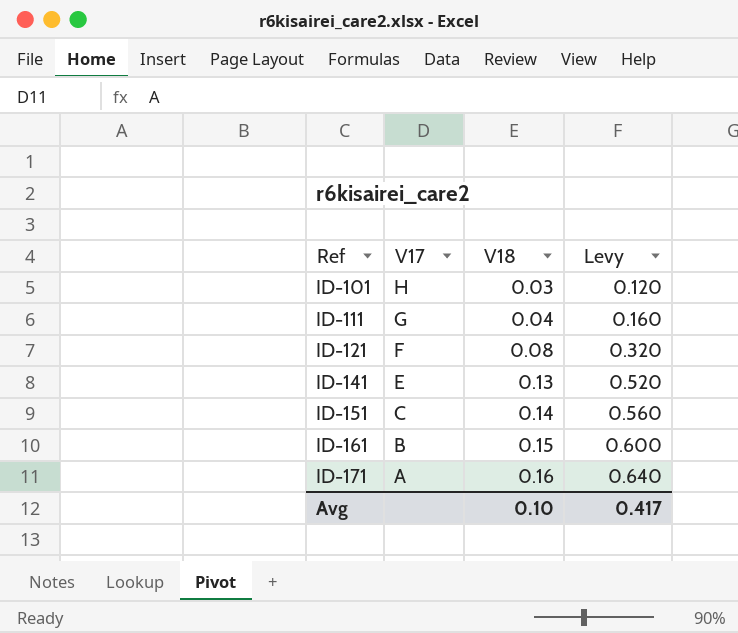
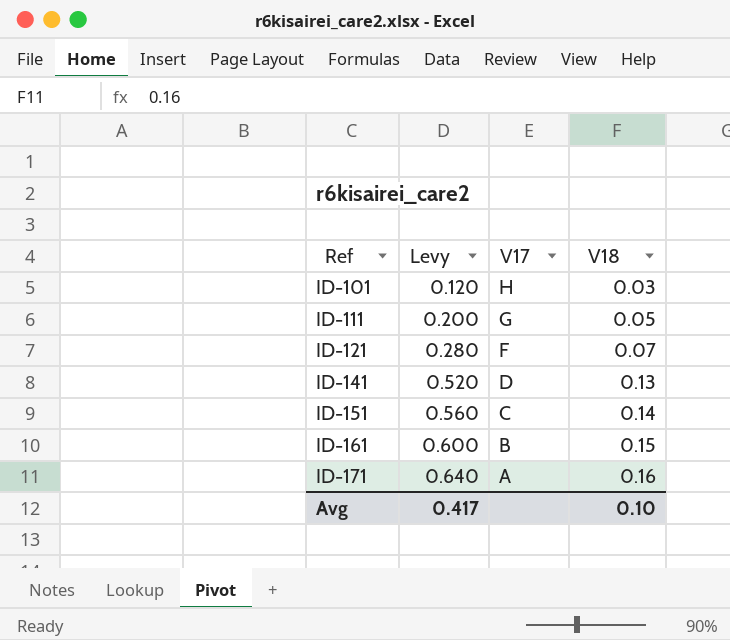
column Levy | position: 4 -> 2
ID-111 | Levy: 0.160 -> 0.200
ID-111 | V18: 0.04 -> 0.05
ID-121 | Levy: 0.320 -> 0.280
ID-121 | V18: 0.08 -> 0.07
ID-141 | V17: E -> D

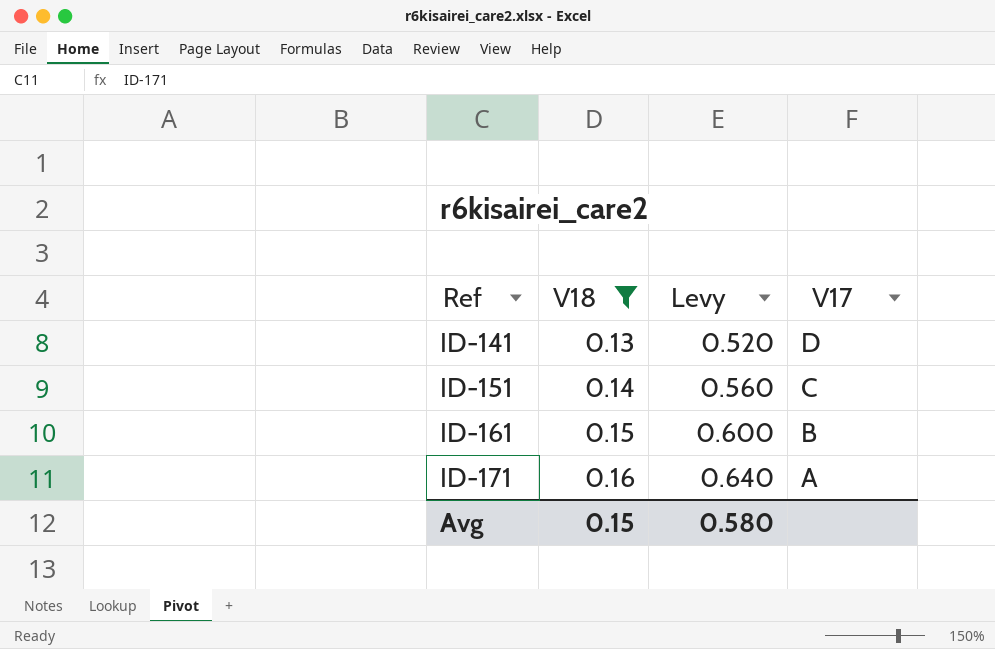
filter: none -> V18 >= 0.13
column V18 | position: 4 -> 2
Avg | V18: 0.10 -> 0.15
Avg | Levy: 0.417 -> 0.580

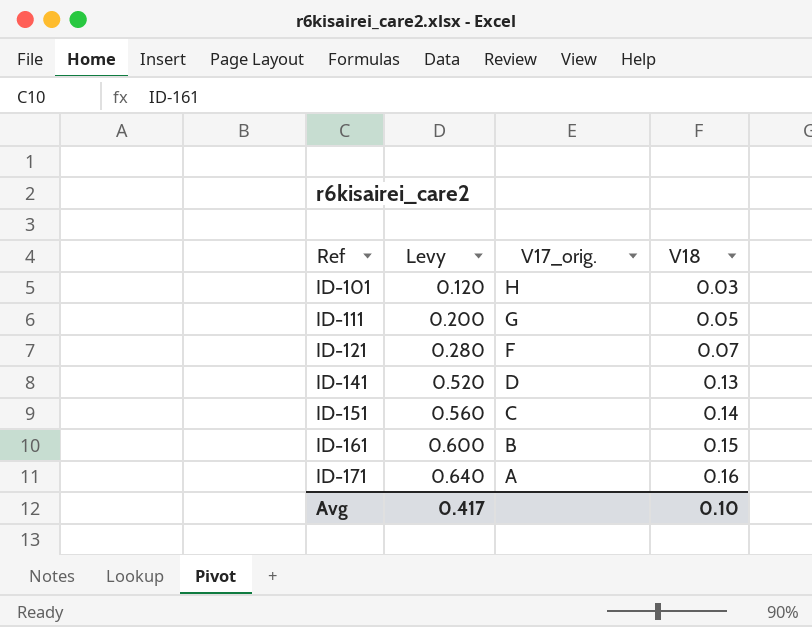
filter: V18 >= 0.13 -> none
column name: V17 -> V17_orig.
column V18 | position: 2 -> 4
Avg | Levy: 0.580 -> 0.417
Avg | V18: 0.15 -> 0.10

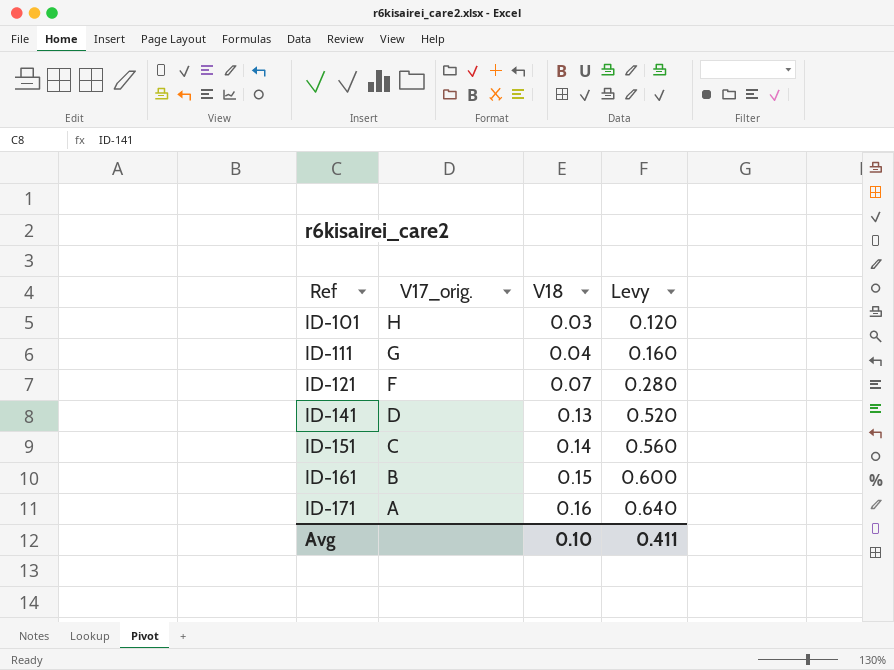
column Levy | position: 2 -> 4
ID-111 | V18: 0.05 -> 0.04
ID-111 | Levy: 0.200 -> 0.160
Avg | Levy: 0.417 -> 0.411

